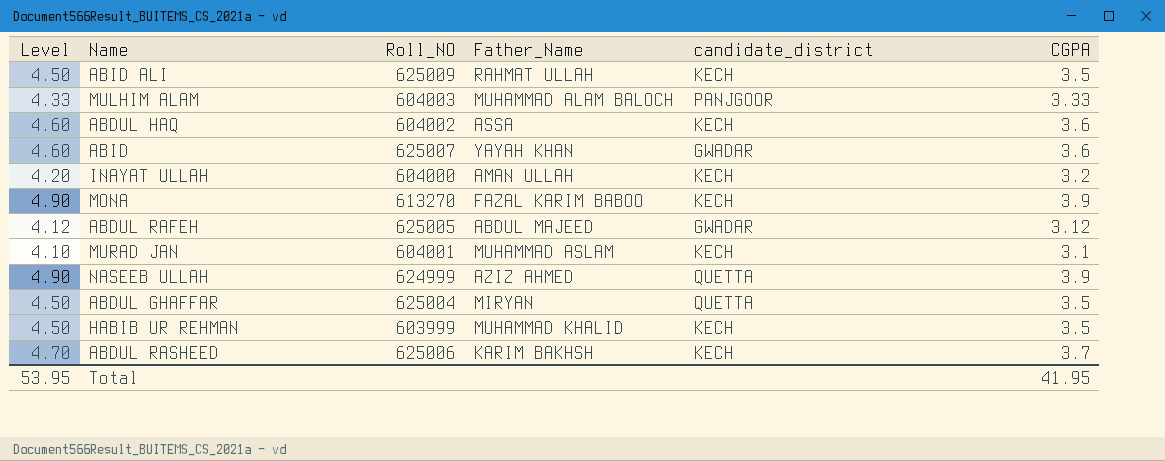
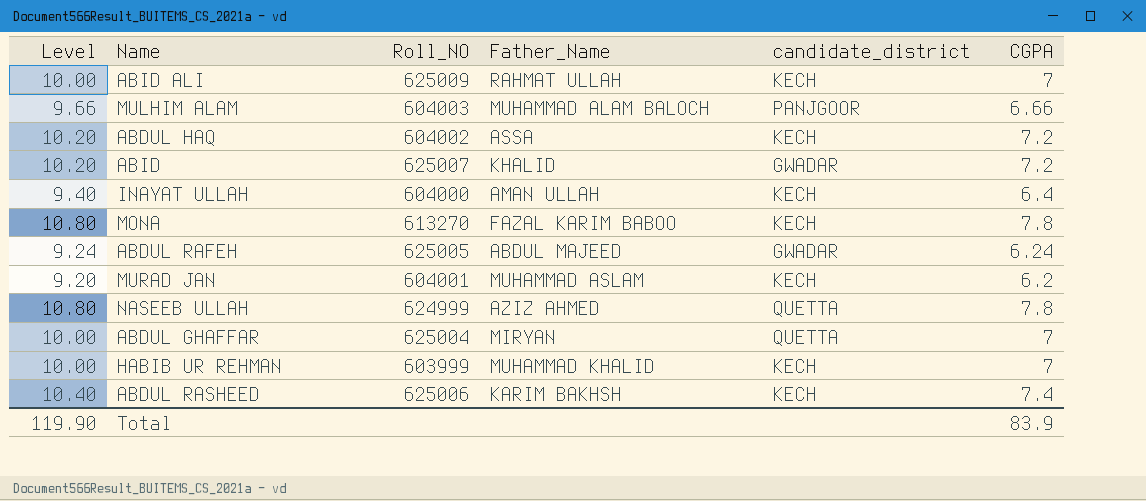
column Level | formula: [CGPA] + 1 -> [CGPA] + 3
ABID ALI | CGPA: 3.5 -> 7
MULHIM ALAM | CGPA: 3.33 -> 6.66
ABDUL HAQ | CGPA: 3.6 -> 7.2
ABID | Father_Name: YAYAH KHAN -> KHALID
ABID | CGPA: 3.6 -> 7.2
INAYAT ULLAH | CGPA: 3.2 -> 6.4
MONA | CGPA: 3.9 -> 7.8
ABDUL RAFEH | CGPA: 3.12 -> 6.24
MURAD JAN | CGPA: 3.1 -> 6.2
NASEEB ULLAH | CGPA: 3.9 -> 7.8
ABDUL GHAFFAR | CGPA: 3.5 -> 7
HABIB UR REHMAN | CGPA: 3.5 -> 7
ABDUL RASHEED | CGPA: 3.7 -> 7.4
Total | Level: 53.95 -> 119.90
Total | CGPA: 41.95 -> 83.9

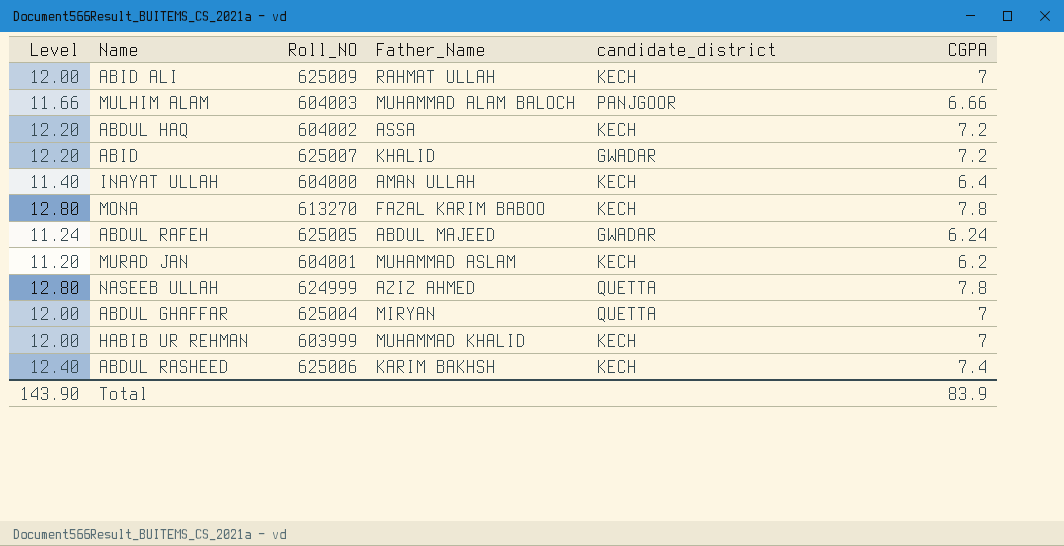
column Level | formula: [CGPA] + 3 -> [CGPA] + 5
Total | Level: 119.90 -> 143.90

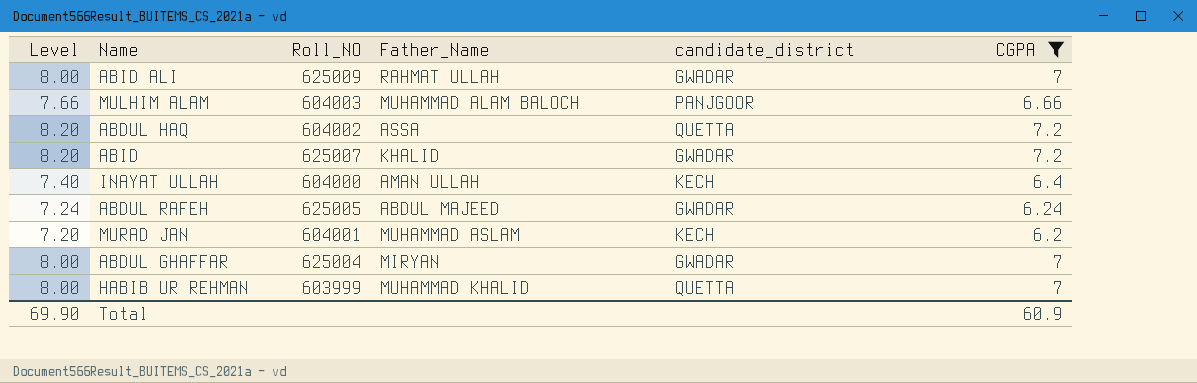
filter: none -> CGPA <= 7.2
column Level | formula: [CGPA] + 5 -> [CGPA] + 1
ABID ALI | candidate_district: KECH -> GWADAR
ABDUL HAQ | candidate_district: KECH -> QUETTA
ABDUL GHAFFAR | candidate_district: QUETTA -> GWADAR
HABIB UR REHMAN | candidate_district: KECH -> QUETTA
Total | Level: 143.90 -> 69.90
Total | CGPA: 83.9 -> 60.9

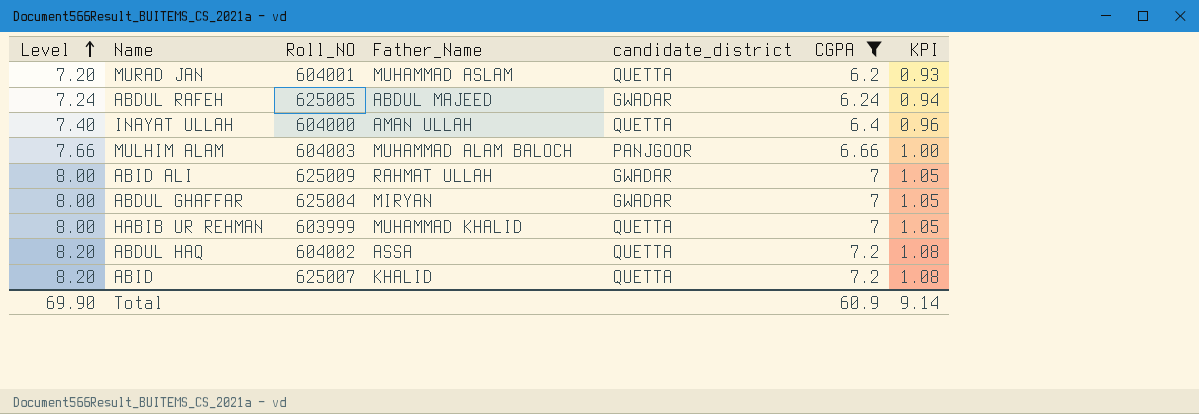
row order: none -> Level ascending
column KPI | formula: none -> [CGPA] * 0.15
MURAD JAN | candidate_district: KECH -> QUETTA
INAYAT ULLAH | candidate_district: KECH -> QUETTA
ABID | candidate_district: GWADAR -> QUETTA

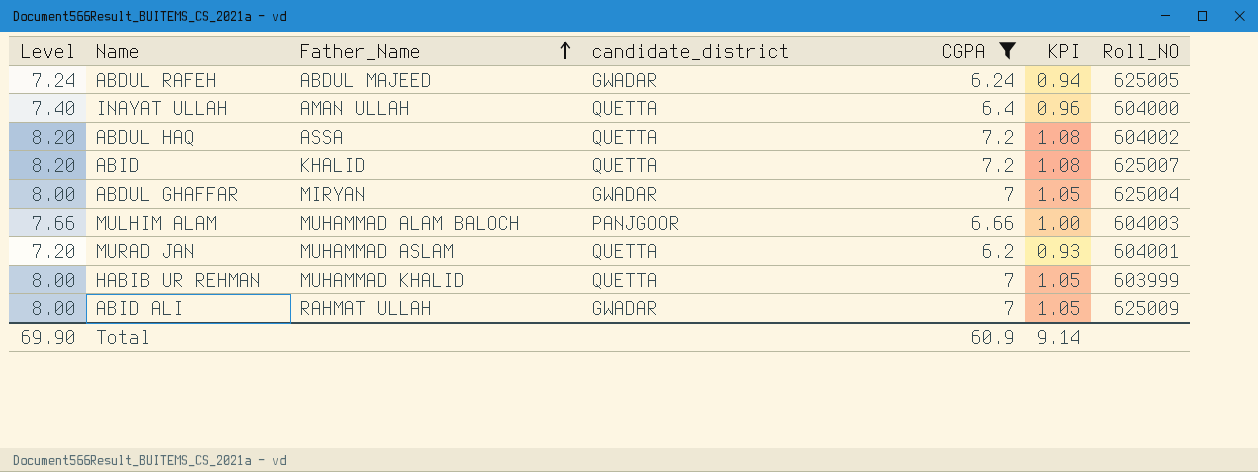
row order: Level ascending -> Father_Name ascending
column Roll_NO | position: 3 -> 7

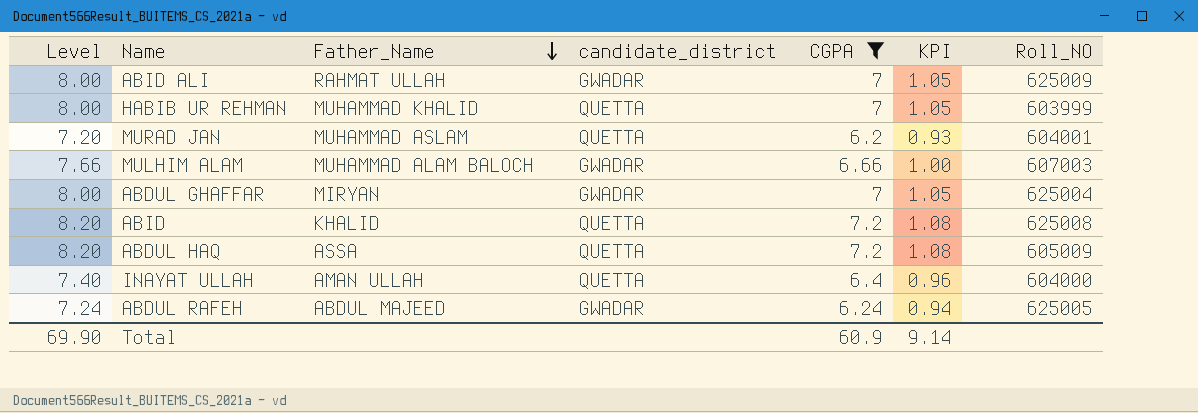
row order: Father_Name ascending -> Father_Name descending
MULHIM ALAM | candidate_district: PANJGOOR -> GWADAR
MULHIM ALAM | Roll_NO: 604003 -> 607003
ABID | Roll_NO: 625007 -> 625008
ABDUL HAQ | Roll_NO: 604002 -> 605009

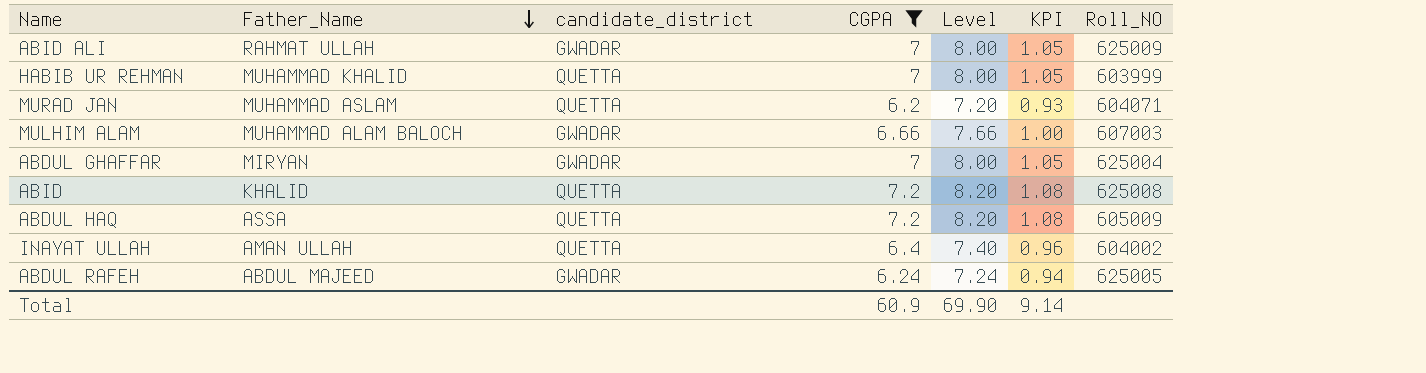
column Level | position: 1 -> 5
MURAD JAN | Roll_NO: 604001 -> 604071
INAYAT ULLAH | Roll_NO: 604000 -> 604002

